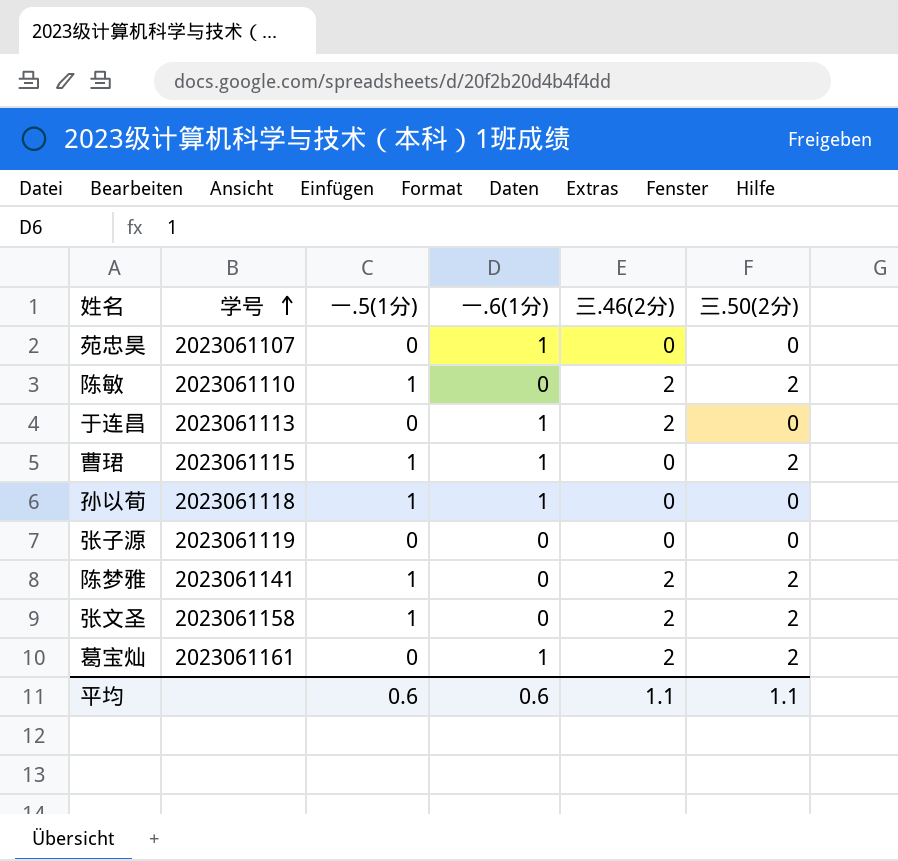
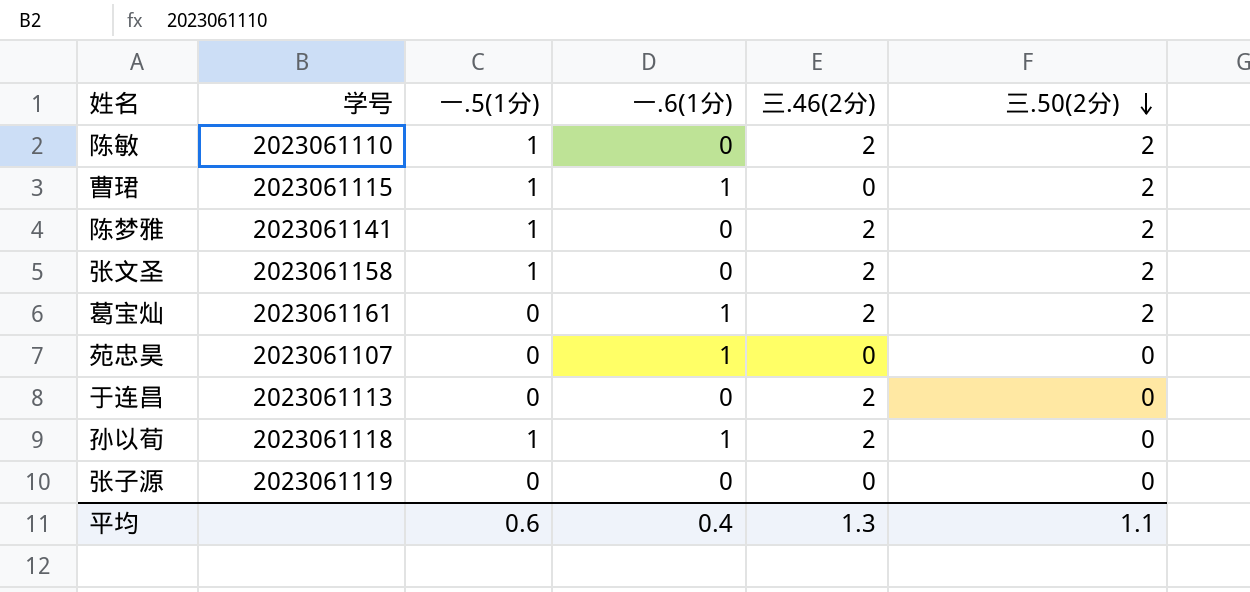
row order: 学号 ascending -> 三.50(2分) descending
于连昌 | 一.6(1分): 1 -> 0
孙以荀 | 三.46(2分): 0 -> 2
平均 | 一.6(1分): 0.6 -> 0.4
平均 | 三.46(2分): 1.1 -> 1.3

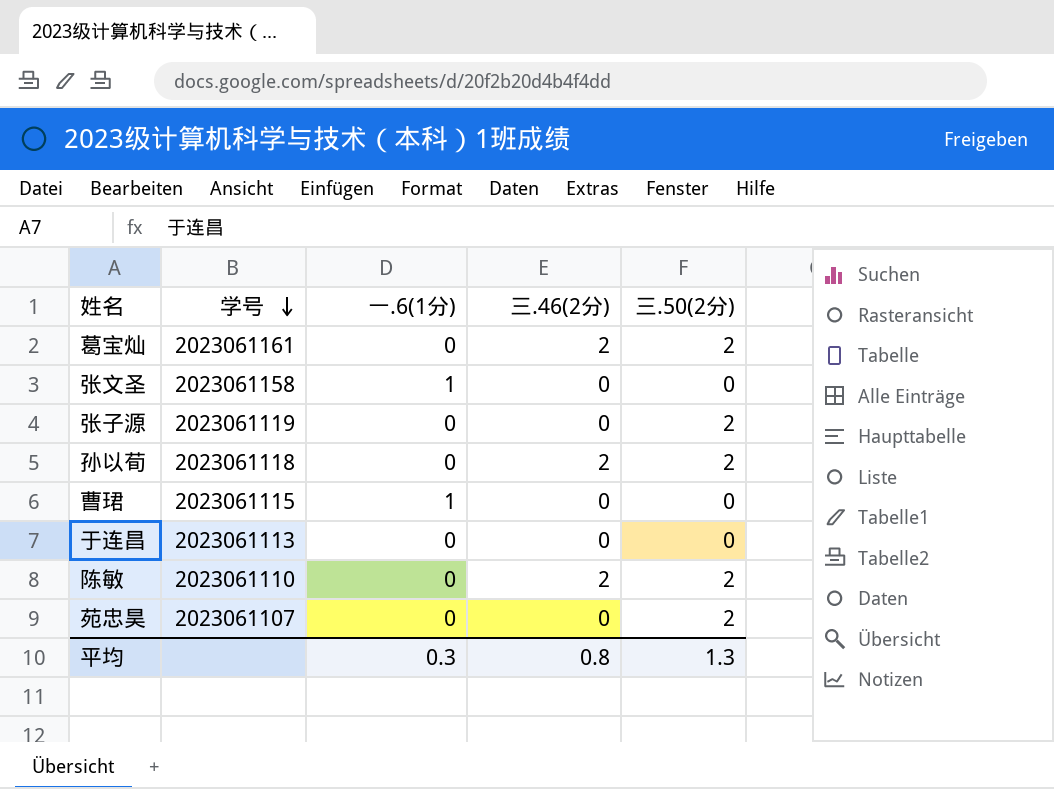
row order: 三.50(2分) descending -> 学号 descending
column 一.5(1分) | position: 3 -> none
row 陈梦雅: 2023061141 | 1 | 0 | 2 | 2 -> none
葛宝灿 | 一.6(1分): 1 -> 0
张文圣 | 一.6(1分): 0 -> 1
张文圣 | 三.46(2分): 2 -> 0
张文圣 | 三.50(2分): 2 -> 0
张子源 | 三.50(2分): 0 -> 2
孙以荀 | 一.6(1分): 1 -> 0
孙以荀 | 三.50(2分): 0 -> 2
曹珺 | 三.50(2分): 2 -> 0
于连昌 | 三.46(2分): 2 -> 0
苑忠昊 | 一.6(1分): 1 -> 0
苑忠昊 | 三.50(2分): 0 -> 2
平均 | 一.6(1分): 0.4 -> 0.3
平均 | 三.46(2分): 1.3 -> 0.8
平均 | 三.50(2分): 1.1 -> 1.3

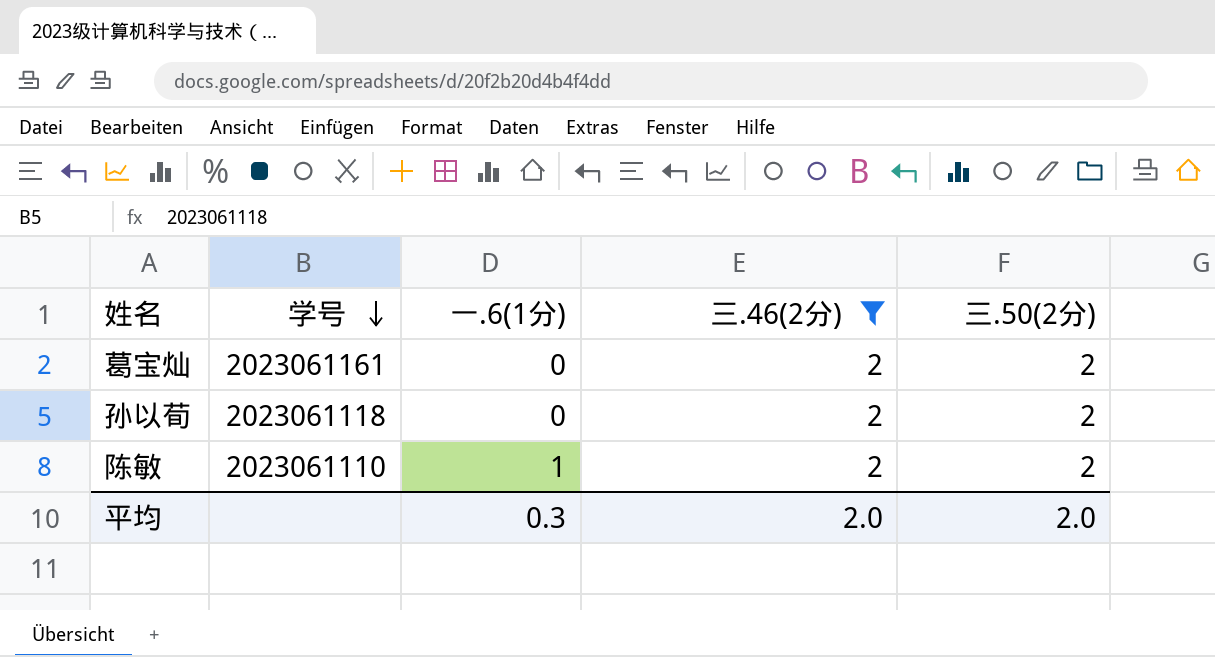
filter: none -> 三.46(2分) = 2
陈敏 | 一.6(1分): 0 -> 1
平均 | 三.46(2分): 0.8 -> 2.0
平均 | 三.50(2分): 1.3 -> 2.0

